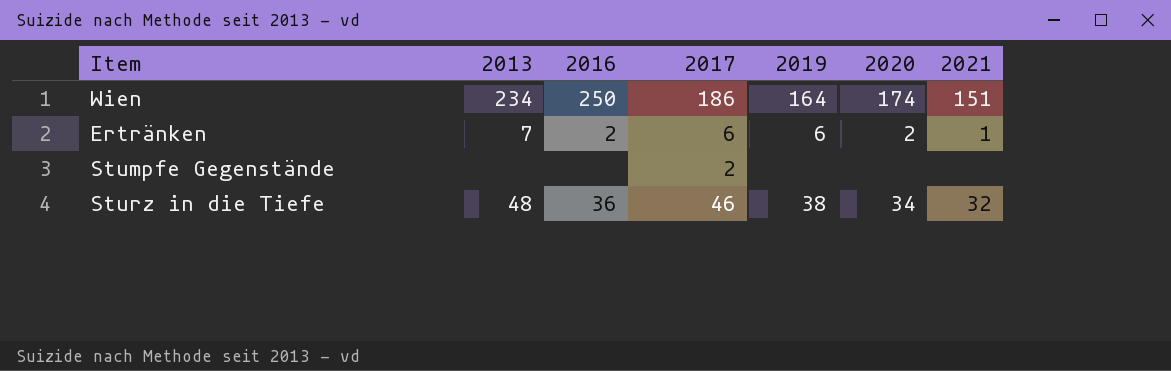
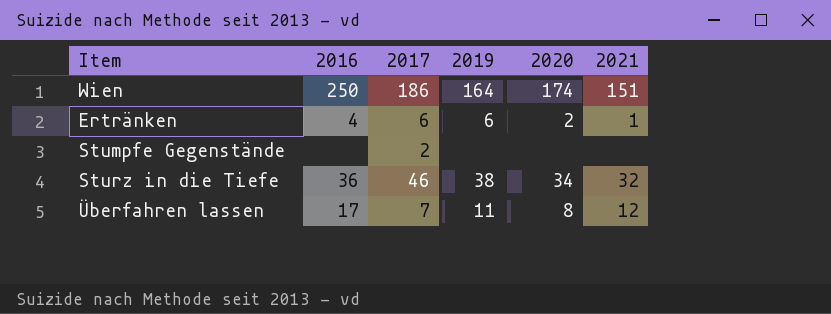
column 2013 | position: 2 -> none
Ertränken | 2016: 2 -> 4
row Überfahren lassen: none -> 17 | 7 | 11 | 8 | 12

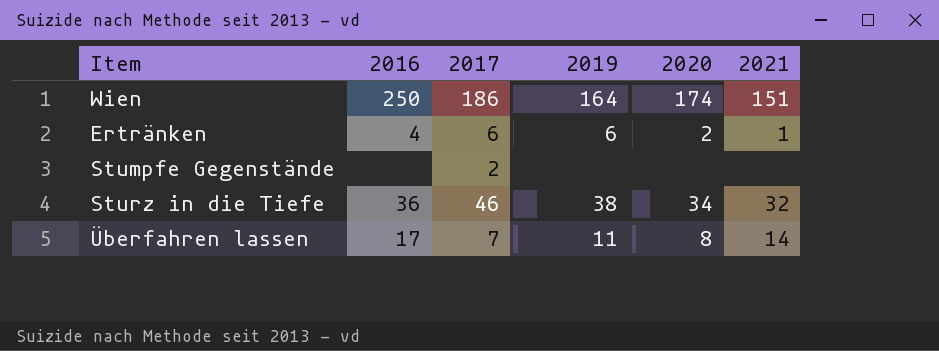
Überfahren lassen | 2021: 12 -> 14

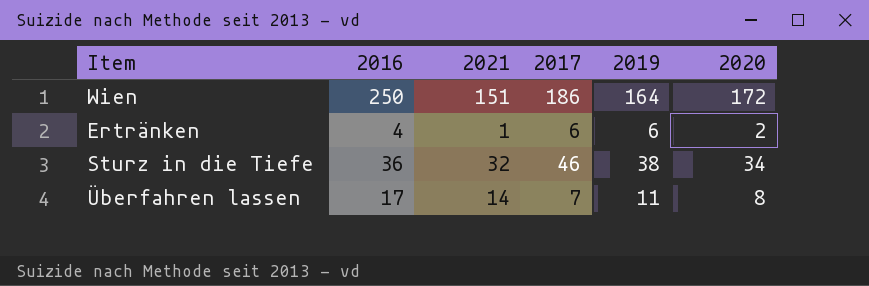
column 2021 | position: 6 -> 3
row Stumpfe Gegenstände: none | 2 | none | none | none -> none
Wien | 2020: 174 -> 172

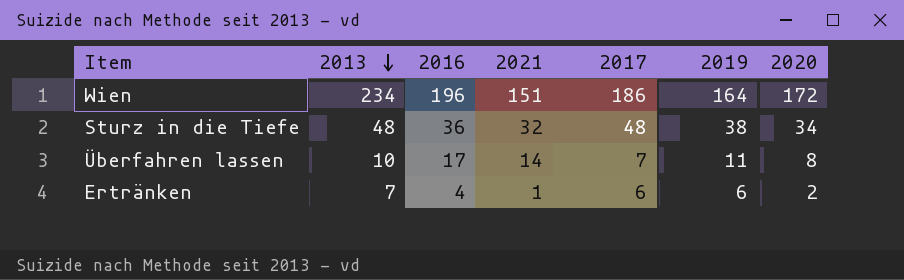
row order: none -> 2013 descending
column 2013 | position: none -> 2
Wien | 2016: 250 -> 196
Sturz in die Tiefe | 2017: 46 -> 48

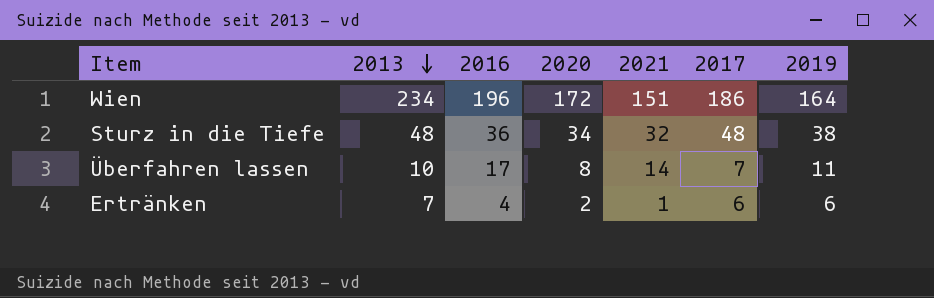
column 2020 | position: 7 -> 4

